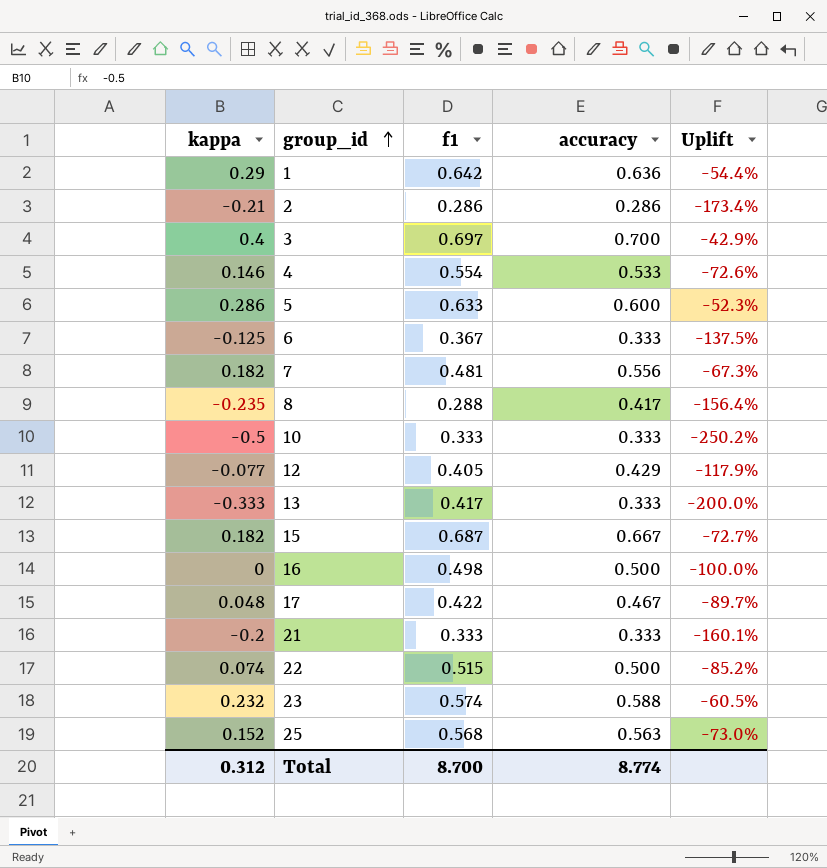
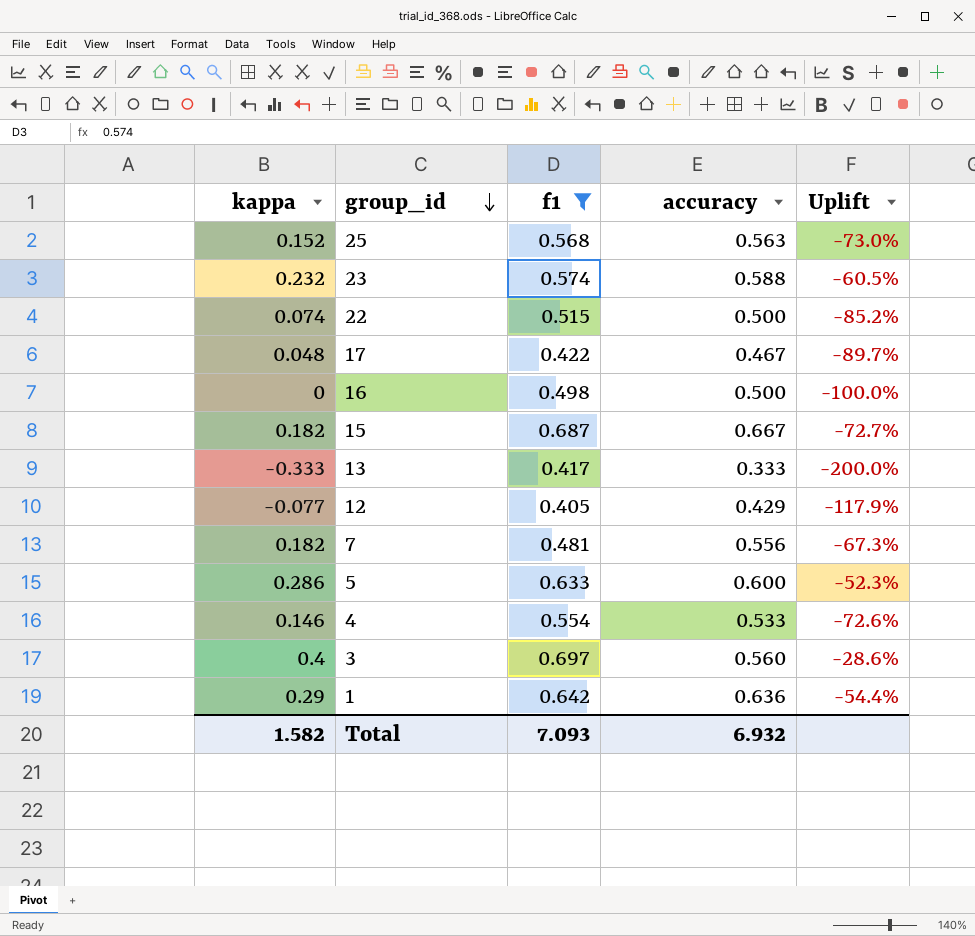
filter: none -> f1 >= 0.405
row order: group_id ascending -> group_id descending
3 | accuracy: 0.700 -> 0.560
3 | Uplift: -42.9% -> -28.6%
Total | kappa: 0.312 -> 1.582
Total | f1: 8.700 -> 7.093
Total | accuracy: 8.774 -> 6.932

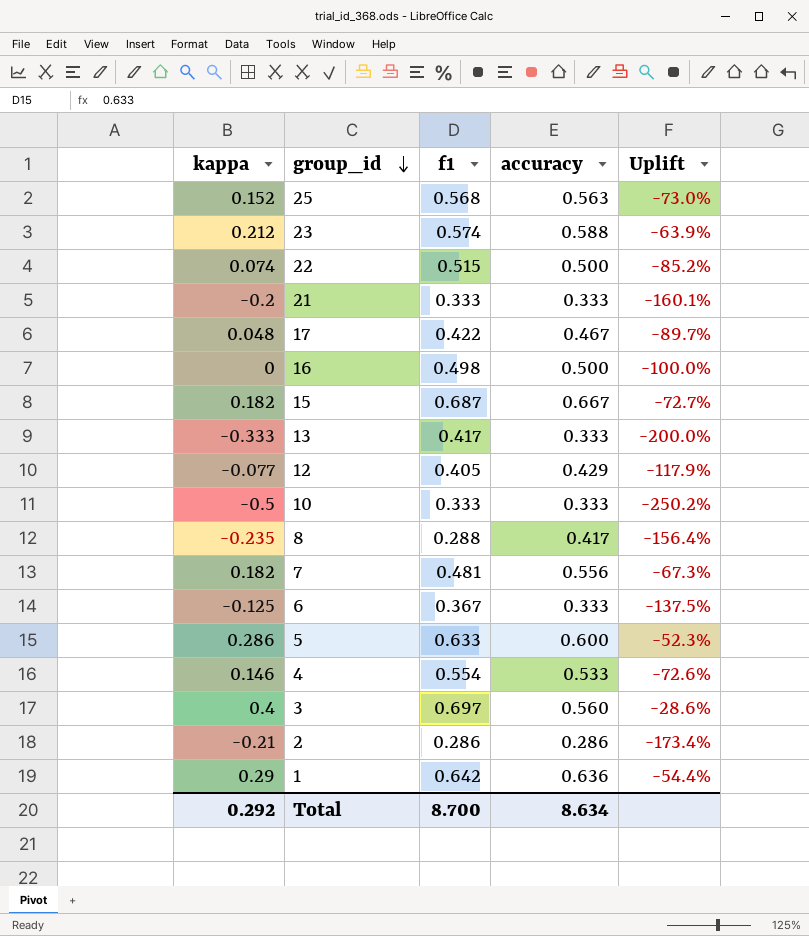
filter: f1 >= 0.405 -> none
23 | kappa: 0.232 -> 0.212
23 | Uplift: -60.5% -> -63.9%
Total | kappa: 1.582 -> 0.292
Total | f1: 7.093 -> 8.700
Total | accuracy: 6.932 -> 8.634

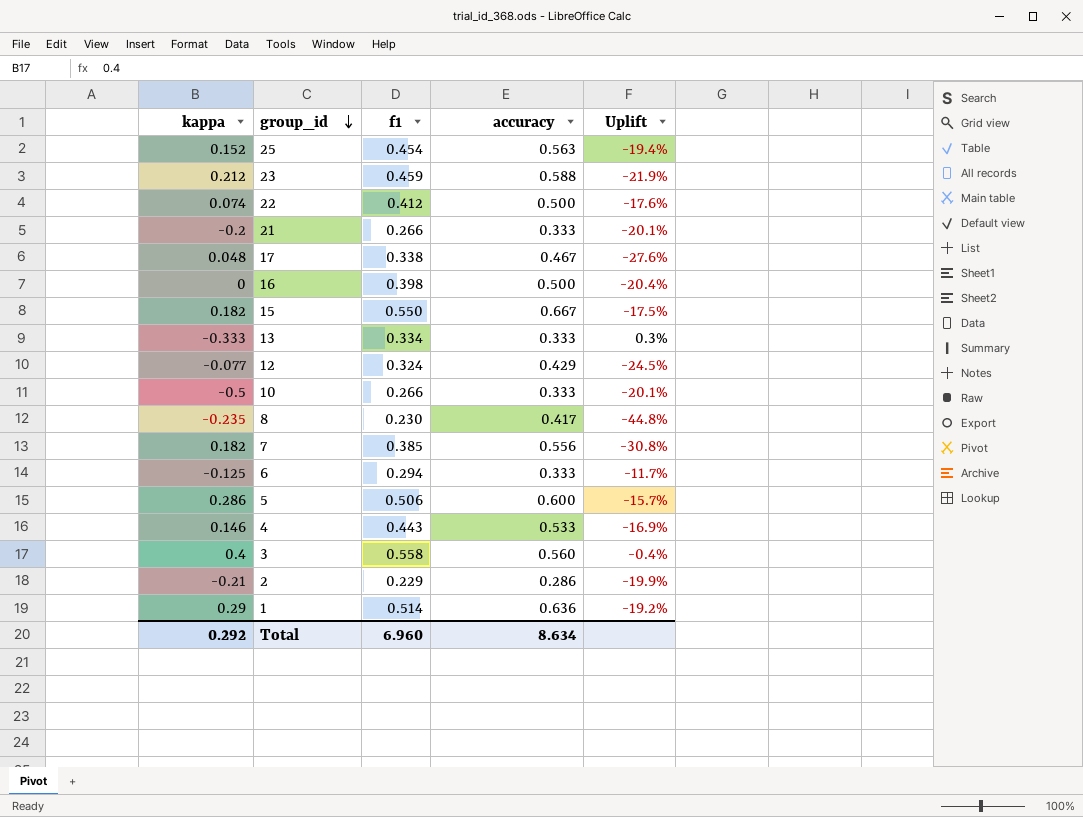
column Uplift | formula: ([kappa] - [accuracy]) / [accuracy] -> ([f1] - [accuracy]) / [accuracy]
25 | f1: 0.568 -> 0.454
23 | f1: 0.574 -> 0.459
22 | f1: 0.515 -> 0.412
21 | f1: 0.333 -> 0.266
17 | f1: 0.422 -> 0.338
16 | f1: 0.498 -> 0.398
15 | f1: 0.687 -> 0.550
13 | f1: 0.417 -> 0.334
12 | f1: 0.405 -> 0.324
10 | f1: 0.333 -> 0.266
8 | f1: 0.288 -> 0.230
7 | f1: 0.481 -> 0.385
6 | f1: 0.367 -> 0.294
5 | f1: 0.633 -> 0.506
4 | f1: 0.554 -> 0.443
3 | f1: 0.697 -> 0.558
2 | f1: 0.286 -> 0.229
1 | f1: 0.642 -> 0.514
Total | f1: 8.700 -> 6.960

